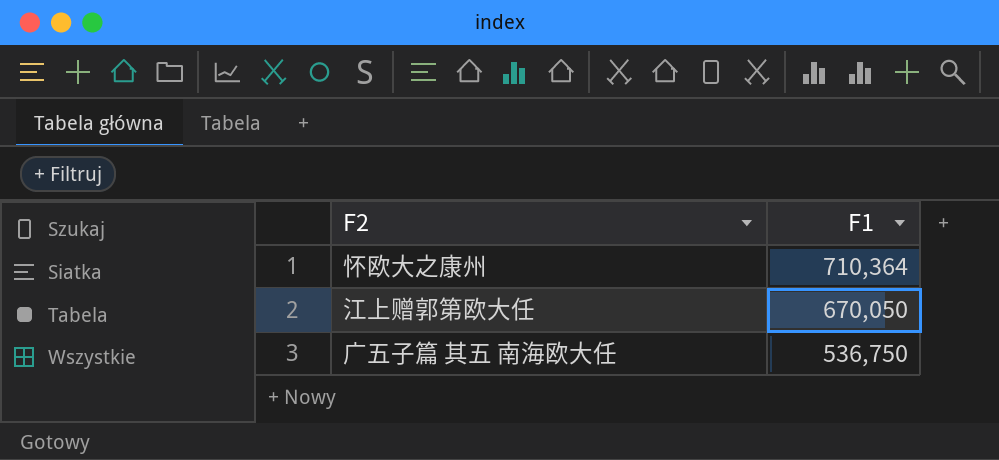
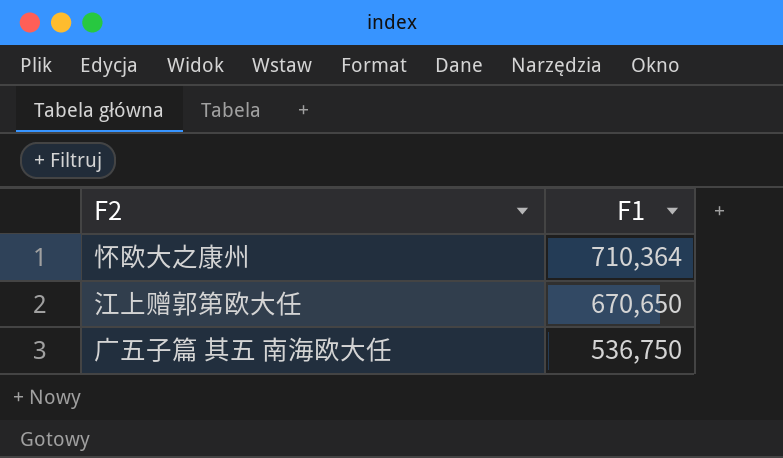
江上赠郭第欧大任 | F1: 670,050 -> 670,650

